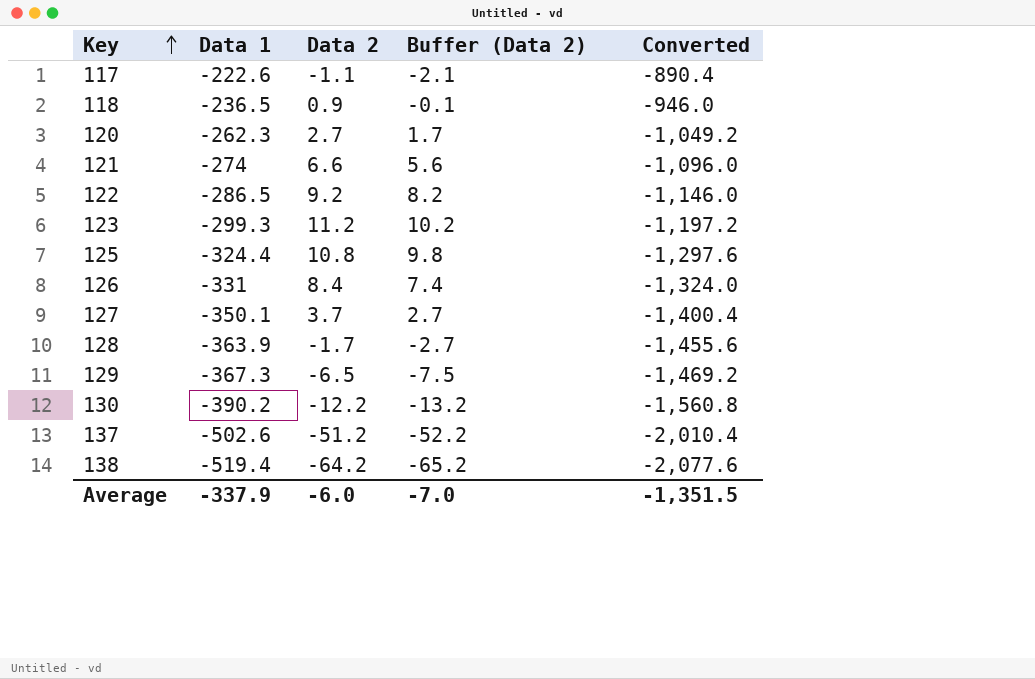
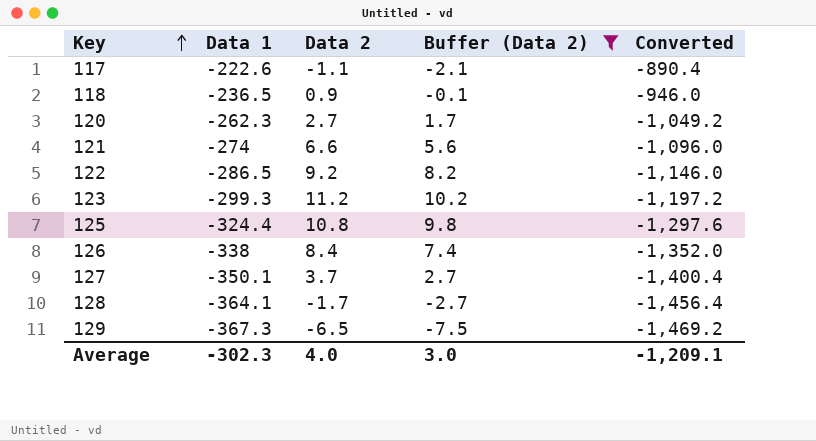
filter: none -> Buffer (Data 2) >= -7.5
126 | Data 1: -331 -> -338
126 | Converted: -1,324.0 -> -1,352.0
128 | Data 1: -363.9 -> -364.1
128 | Converted: -1,455.6 -> -1,456.4
Average | Data 1: -337.9 -> -302.3
Average | Data 2: -6.0 -> 4.0
Average | Buffer (Data 2): -7.0 -> 3.0
Average | Converted: -1,351.5 -> -1,209.1

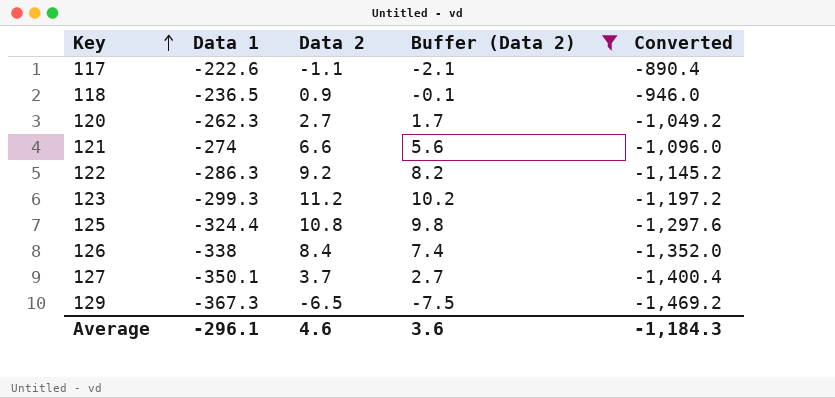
row 128: -364.1 | -1.7 | -2.7 | -1,456.4 -> none
122 | Data 1: -286.5 -> -286.3
122 | Converted: -1,146.0 -> -1,145.2
Average | Data 1: -302.3 -> -296.1
Average | Data 2: 4.0 -> 4.6
Average | Buffer (Data 2): 3.0 -> 3.6
Average | Converted: -1,209.1 -> -1,184.3

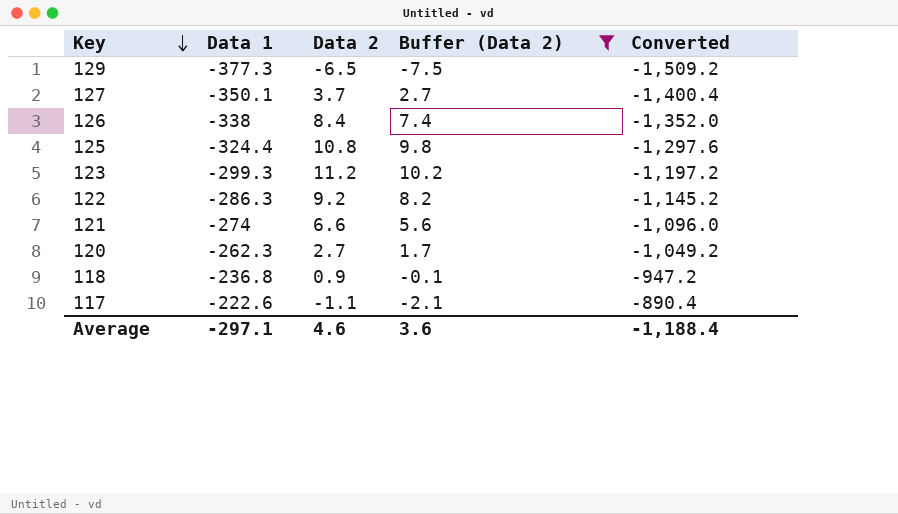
row order: Key ascending -> Key descending
129 | Data 1: -367.3 -> -377.3
129 | Converted: -1,469.2 -> -1,509.2
118 | Data 1: -236.5 -> -236.8
118 | Converted: -946.0 -> -947.2
Average | Data 1: -296.1 -> -297.1
Average | Converted: -1,184.3 -> -1,188.4

